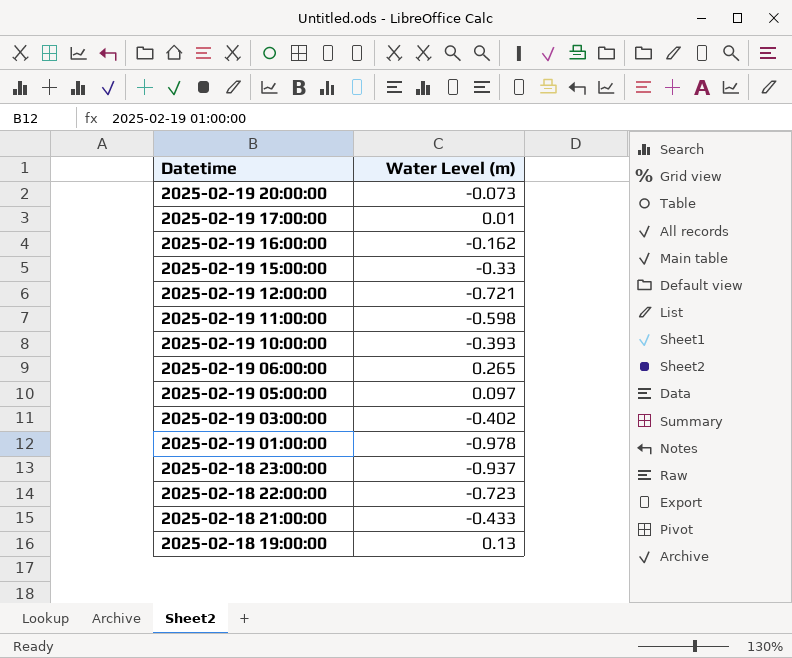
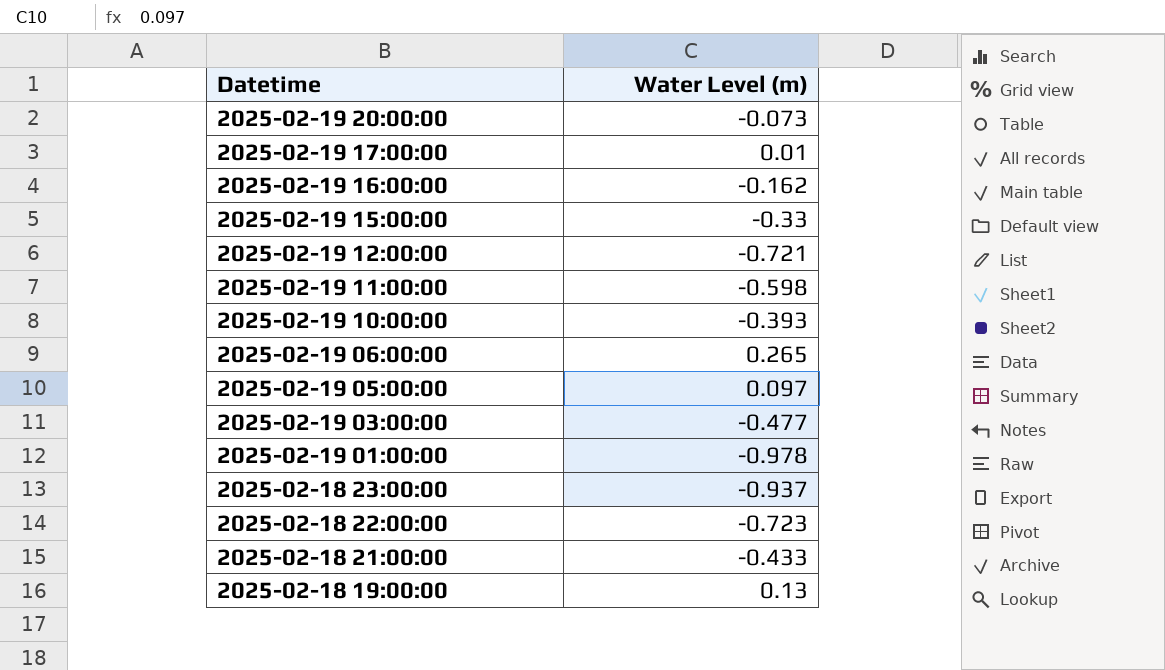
2025-02-19 03:00:00 | Water Level (m): -0.402 -> -0.477

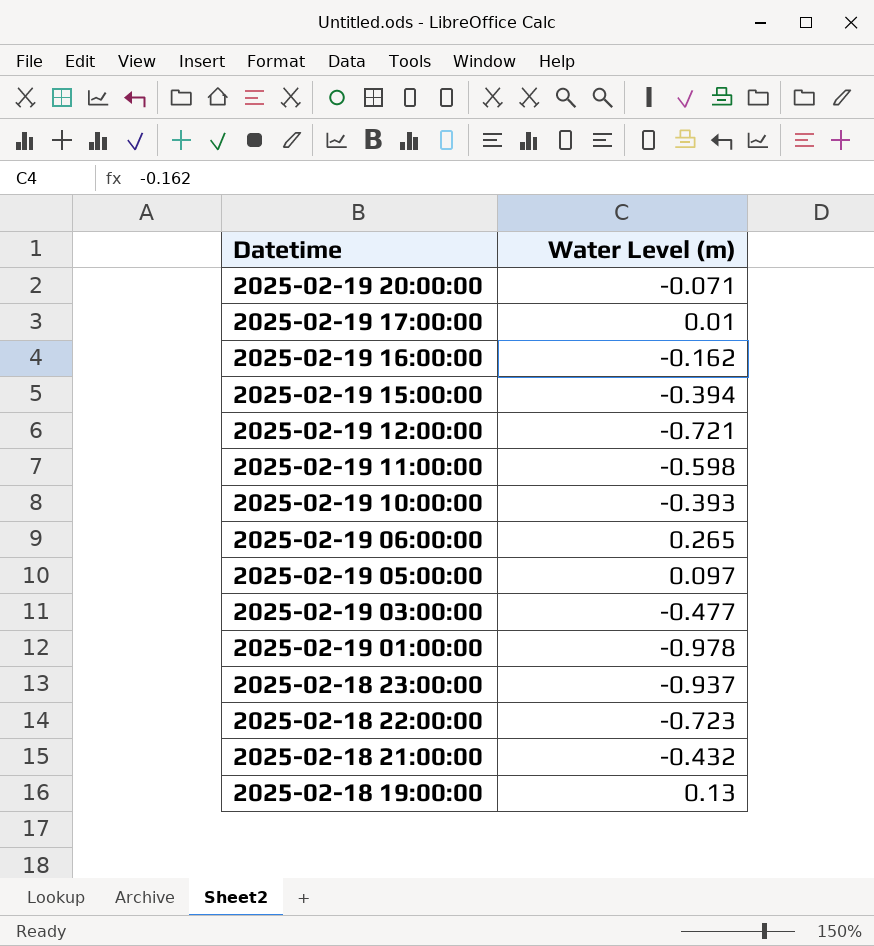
2025-02-19 20:00:00 | Water Level (m): -0.073 -> -0.071
2025-02-19 15:00:00 | Water Level (m): -0.33 -> -0.394
2025-02-18 21:00:00 | Water Level (m): -0.433 -> -0.432

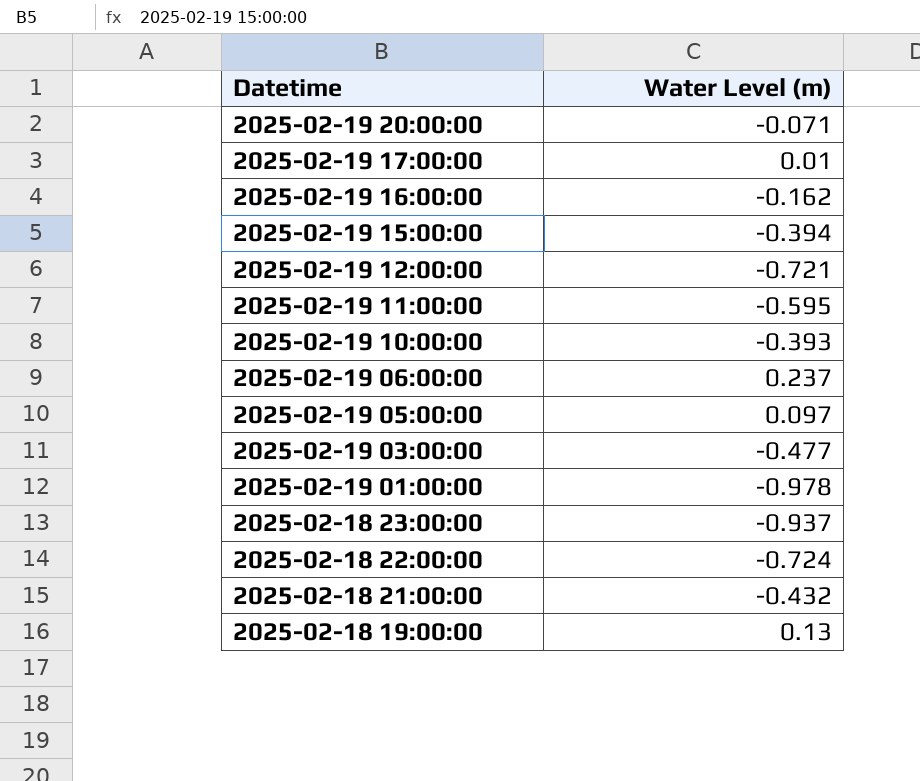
2025-02-19 11:00:00 | Water Level (m): -0.598 -> -0.595
2025-02-19 06:00:00 | Water Level (m): 0.265 -> 0.237
2025-02-18 22:00:00 | Water Level (m): -0.723 -> -0.724

